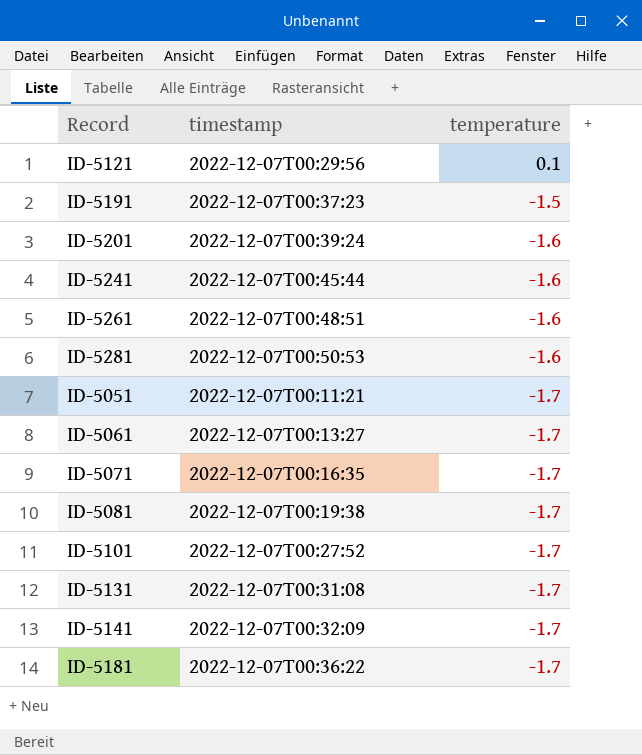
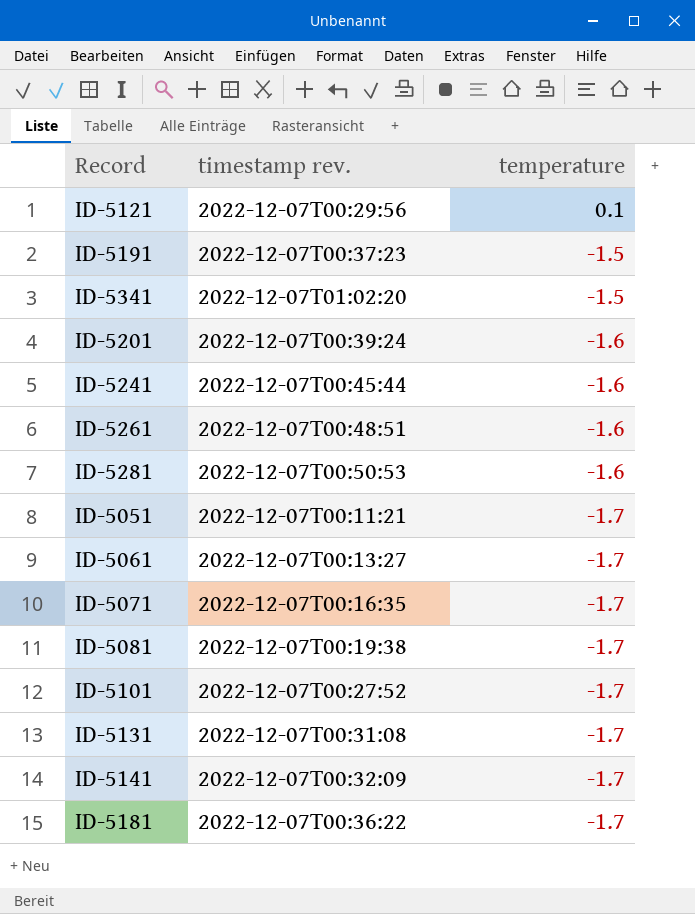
column name: timestamp -> timestamp rev.
row ID-5341: none -> 2022-12-07T01:02:20 | -1.5

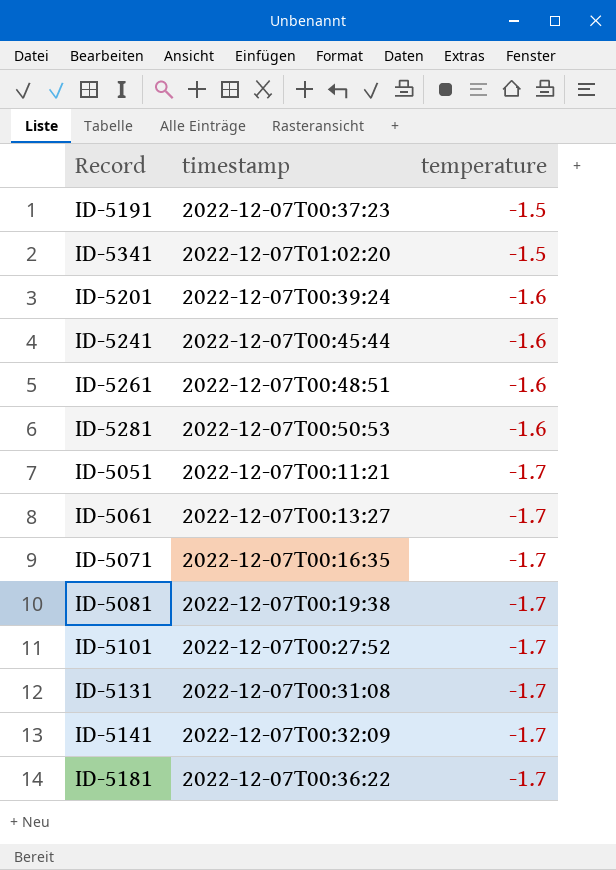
column name: timestamp rev. -> timestamp
row ID-5121: 2022-12-07T00:29:56 | 0.1 -> none

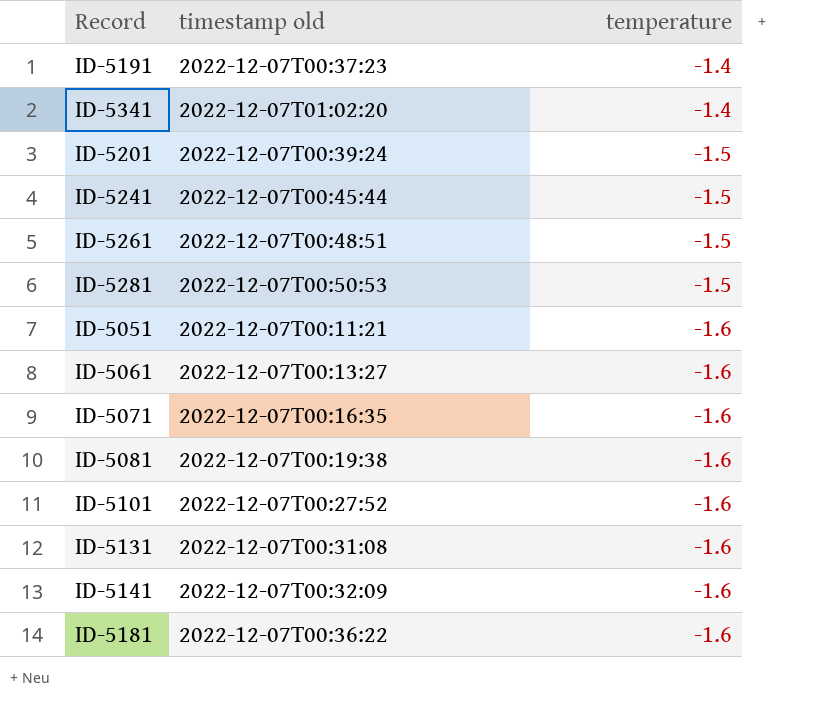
column name: timestamp -> timestamp old
ID-5191 | temperature: -1.5 -> -1.4
ID-5341 | temperature: -1.5 -> -1.4
ID-5201 | temperature: -1.6 -> -1.5
ID-5241 | temperature: -1.6 -> -1.5
ID-5261 | temperature: -1.6 -> -1.5
ID-5281 | temperature: -1.6 -> -1.5
ID-5051 | temperature: -1.7 -> -1.6
ID-5061 | temperature: -1.7 -> -1.6
ID-5071 | temperature: -1.7 -> -1.6
ID-5081 | temperature: -1.7 -> -1.6
ID-5101 | temperature: -1.7 -> -1.6
ID-5131 | temperature: -1.7 -> -1.6
ID-5141 | temperature: -1.7 -> -1.6
ID-5181 | temperature: -1.7 -> -1.6

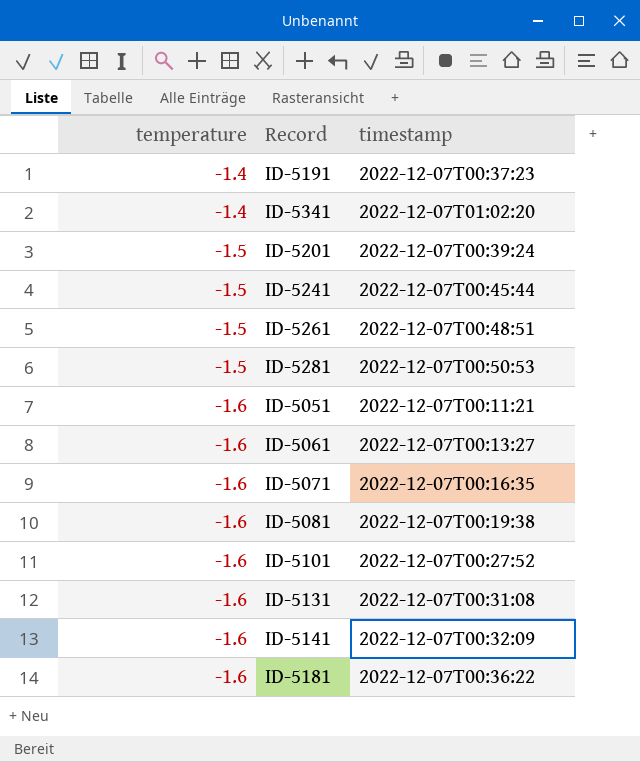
column temperature | position: 3 -> 1
column name: timestamp old -> timestamp

